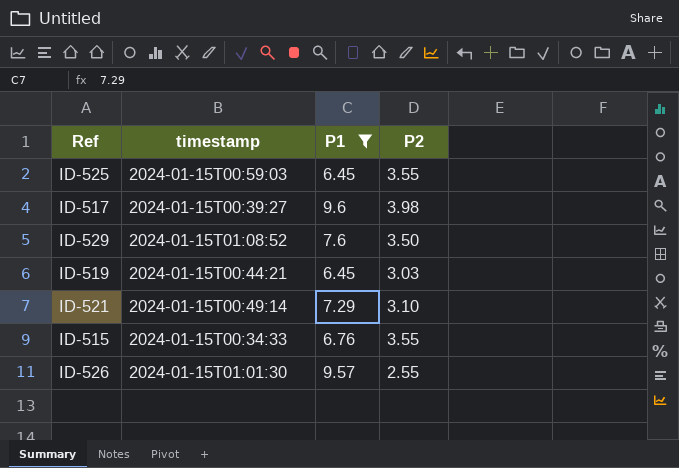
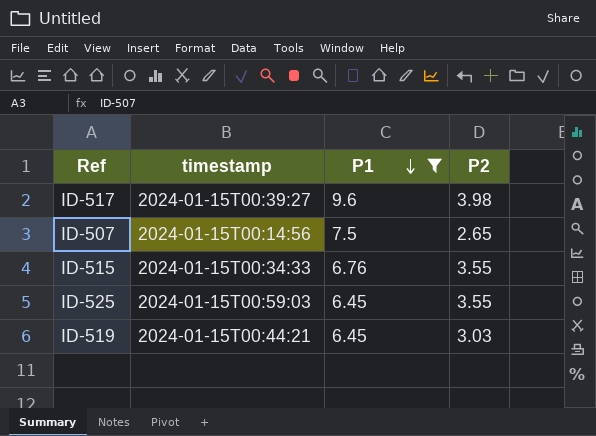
row order: none -> P1 descending
row ID-529: 2024-01-15T01:08:52 | 7.6 | 3.50 -> none
row ID-521: 2024-01-15T00:49:14 | 7.29 | 3.10 -> none
row ID-526: 2024-01-15T01:01:30 | 9.57 | 2.55 -> none
row ID-507: none -> 2024-01-15T00:14:56 | 7.5 | 2.65

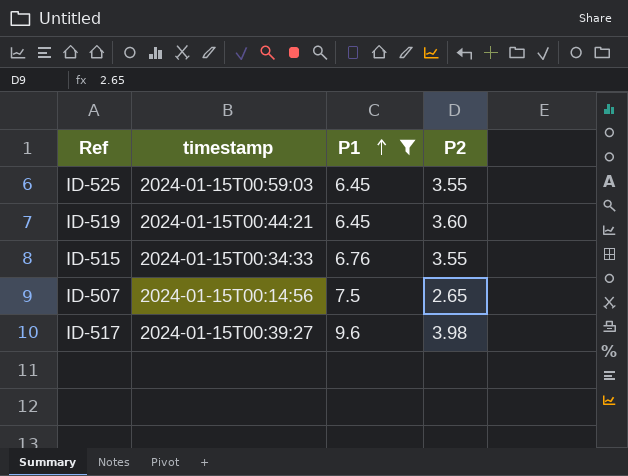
row order: P1 descending -> P1 ascending
ID-519 | P2: 3.03 -> 3.60

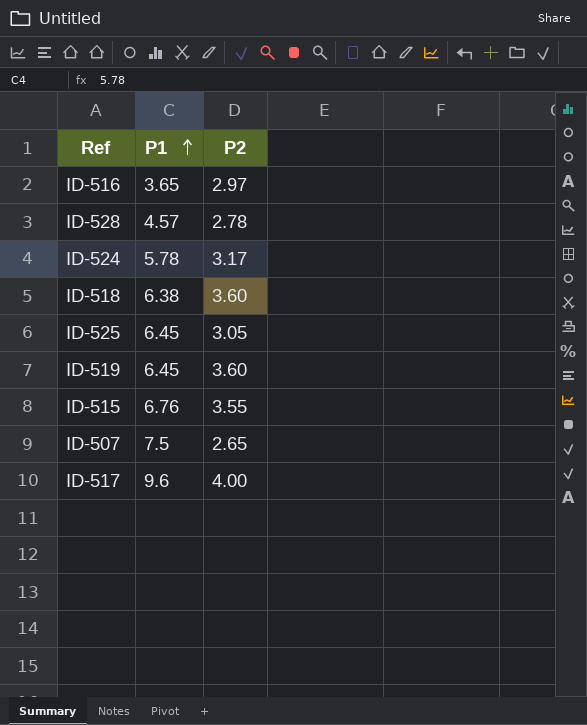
filter: P1 >= 6.45 -> none
column timestamp | position: 2 -> none
ID-525 | P2: 3.55 -> 3.05
ID-517 | P2: 3.98 -> 4.00

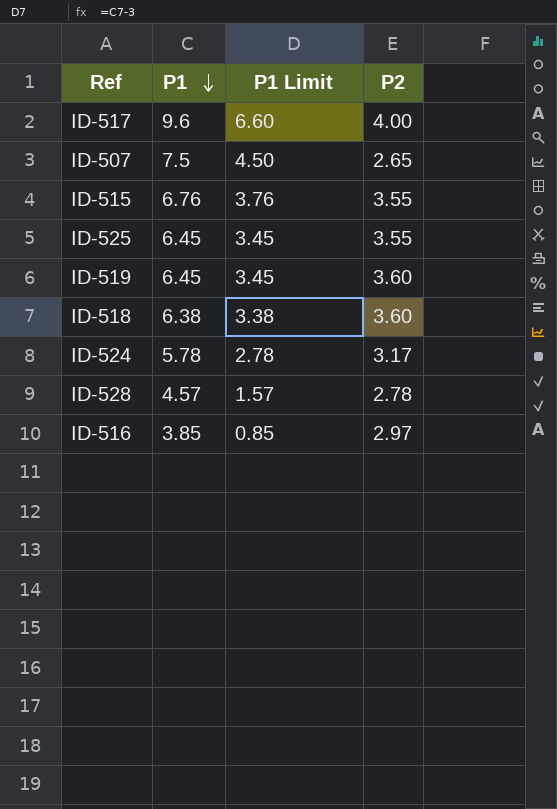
row order: P1 ascending -> P1 descending
column P1 Limit | formula: none -> [P1] - 3
ID-525 | P2: 3.05 -> 3.55
ID-516 | P1: 3.65 -> 3.85

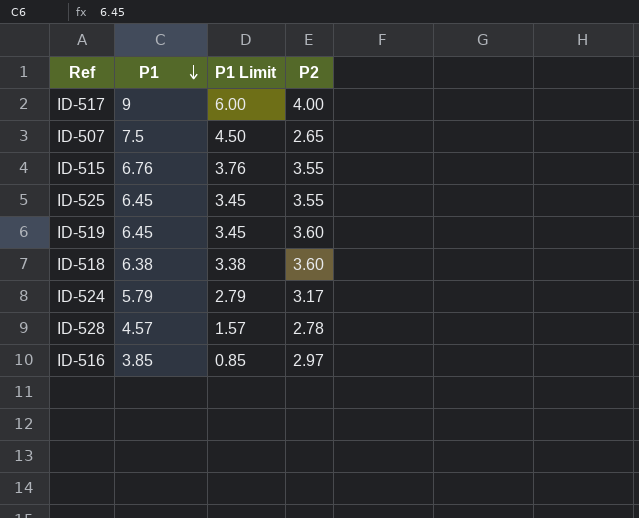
ID-517 | P1: 9.6 -> 9
ID-517 | P1 Limit: 6.60 -> 6.00
ID-524 | P1: 5.78 -> 5.79
ID-524 | P1 Limit: 2.78 -> 2.79

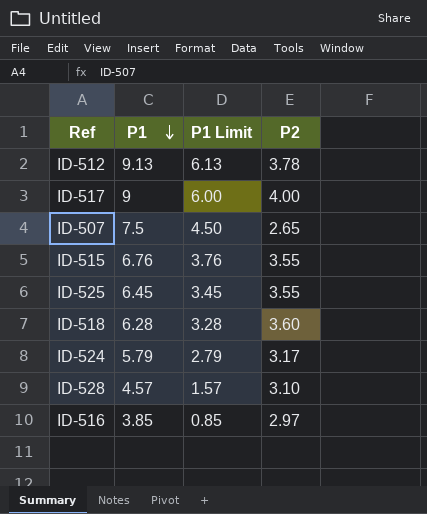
row ID-519: 6.45 | 3.45 | 3.60 -> none
row ID-512: none -> 9.13 | 6.13 | 3.78
ID-518 | P1: 6.38 -> 6.28
ID-518 | P1 Limit: 3.38 -> 3.28
ID-528 | P2: 2.78 -> 3.10

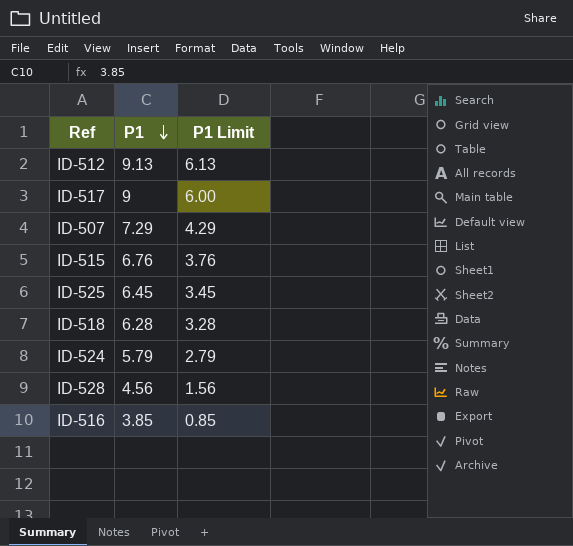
column P2 | position: 4 -> none
ID-507 | P1: 7.5 -> 7.29
ID-507 | P1 Limit: 4.50 -> 4.29
ID-528 | P1: 4.57 -> 4.56
ID-528 | P1 Limit: 1.57 -> 1.56

